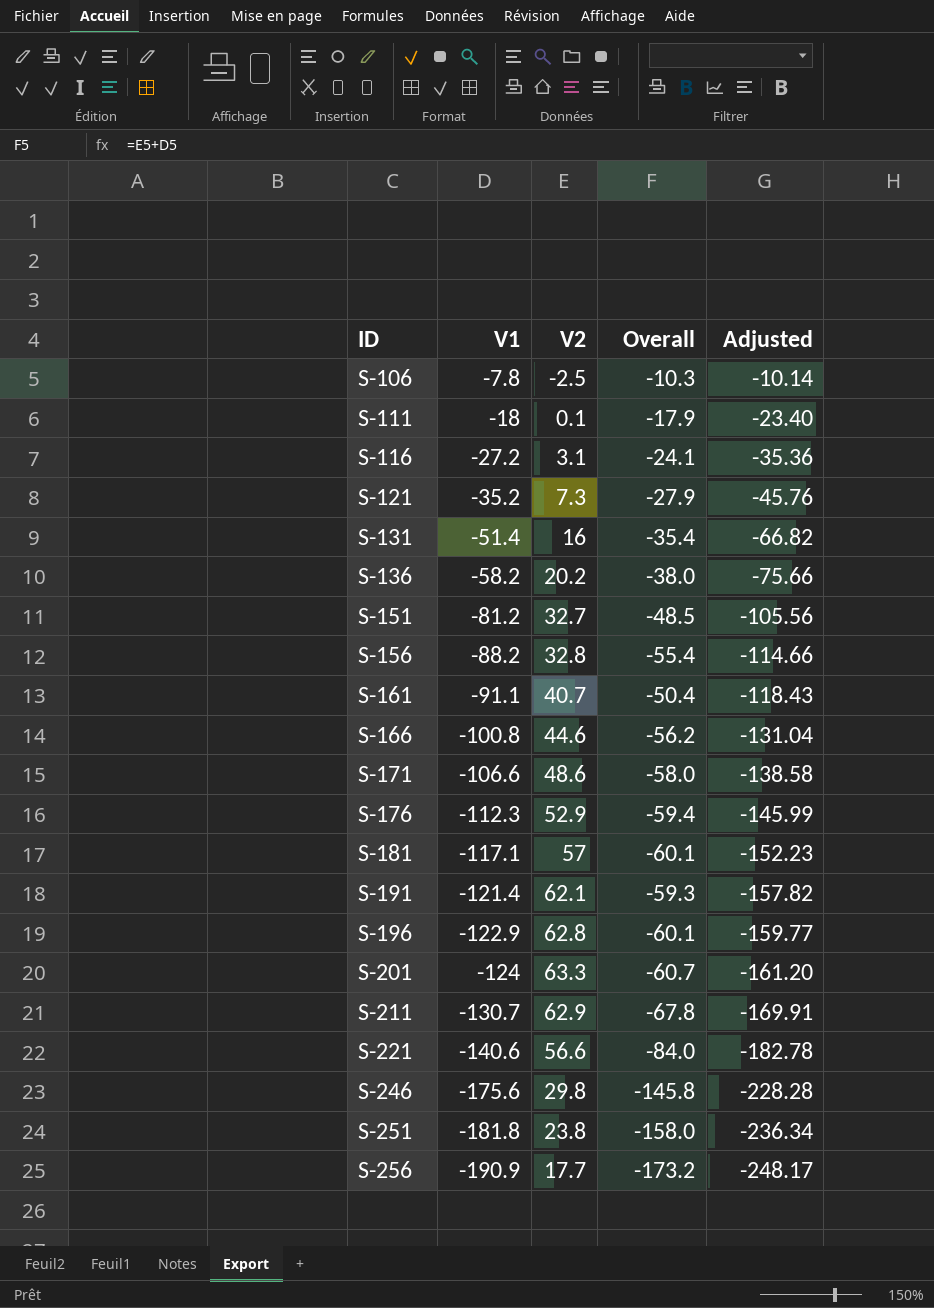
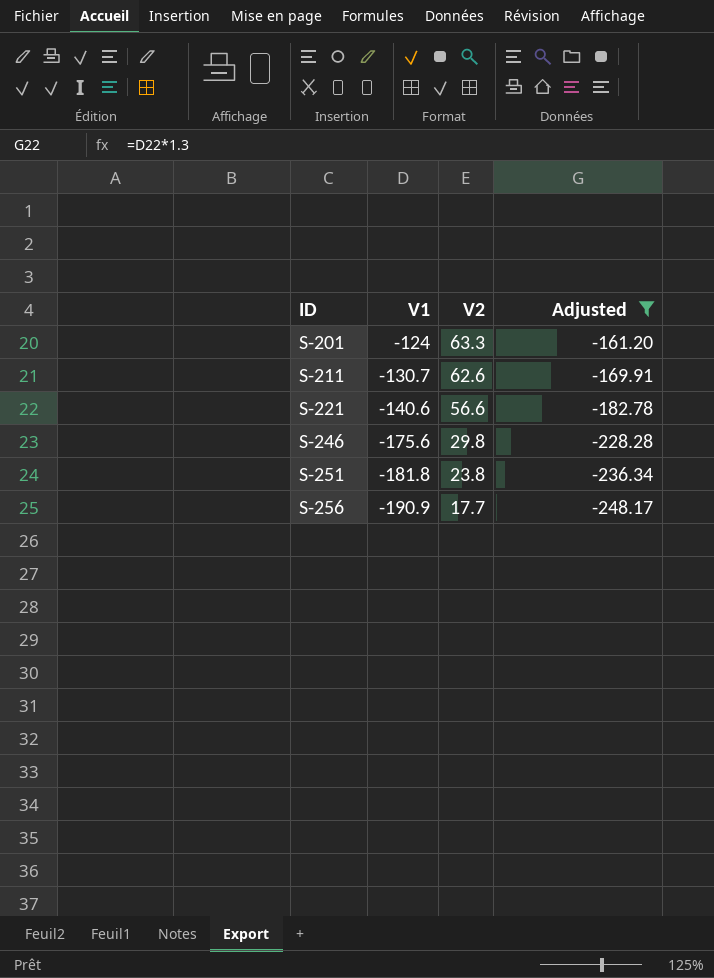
filter: none -> Adjusted <= -161.20
column Overall | formula: [V1] + [V2] -> none
S-211 | V2: 62.9 -> 62.6

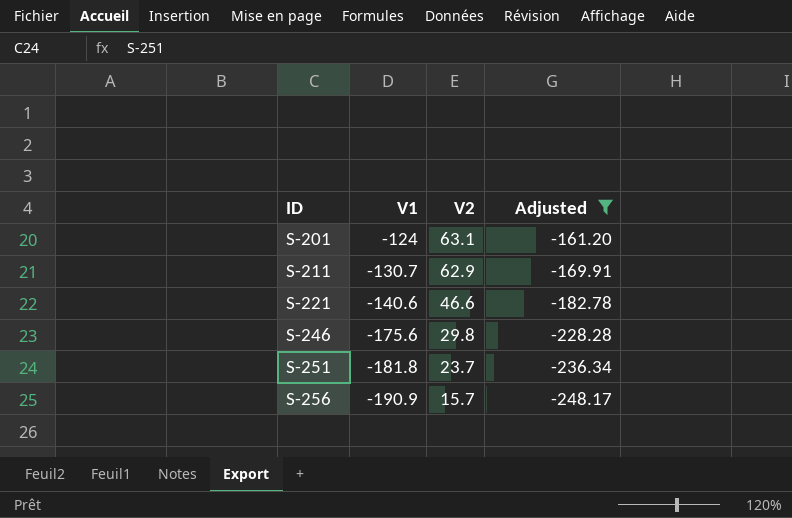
S-201 | V2: 63.3 -> 63.1
S-211 | V2: 62.6 -> 62.9
S-221 | V2: 56.6 -> 46.6
S-251 | V2: 23.8 -> 23.7
S-256 | V2: 17.7 -> 15.7

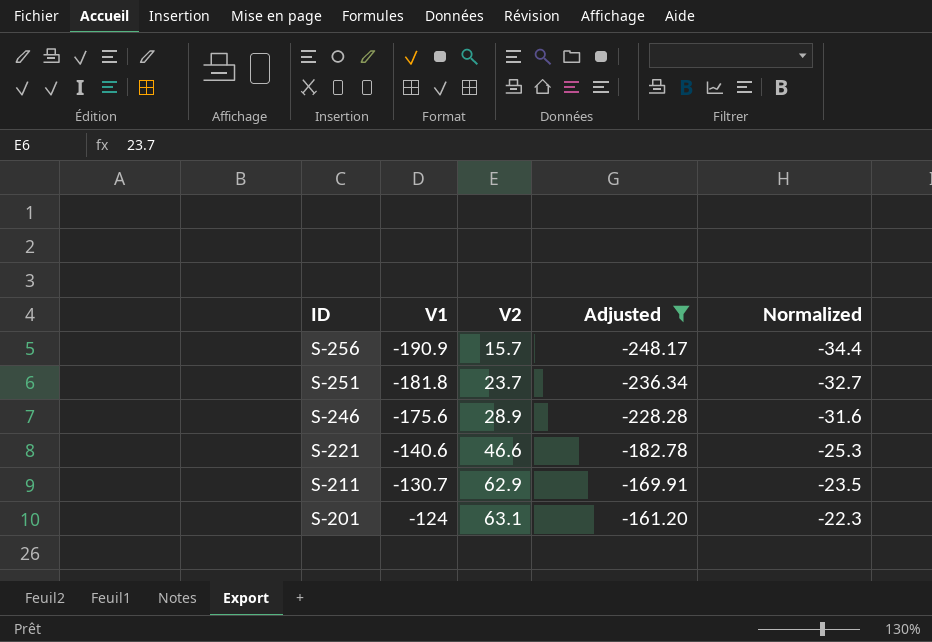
row order: ID ascending -> ID descending
column Normalized | formula: none -> [V1] * 0.18
S-246 | V2: 29.8 -> 28.9

